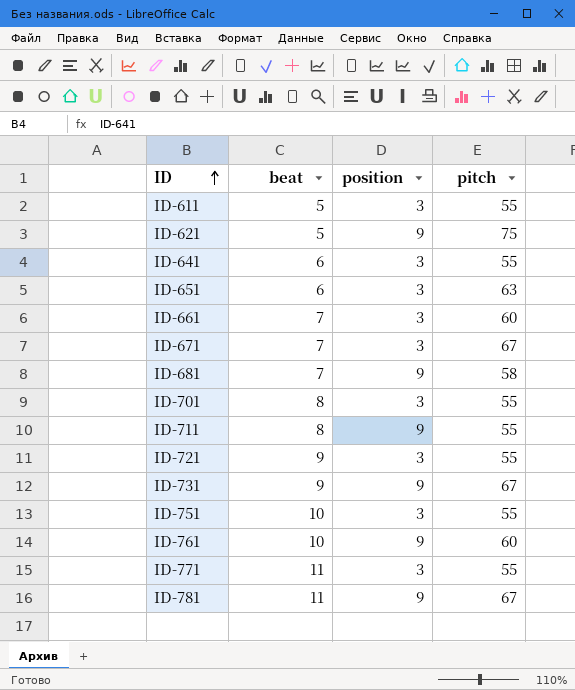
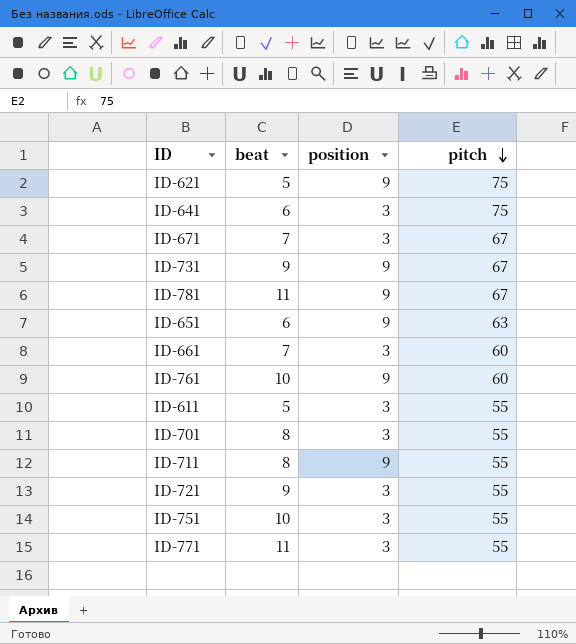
row order: ID ascending -> pitch descending
row ID-681: 7 | 9 | 58 -> none
ID-641 | pitch: 55 -> 75
ID-651 | position: 3 -> 9

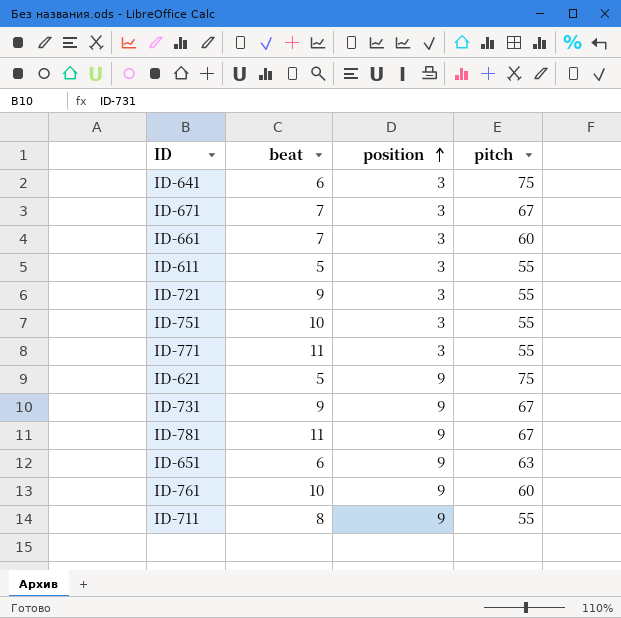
row order: pitch descending -> position ascending
row ID-701: 8 | 3 | 55 -> none

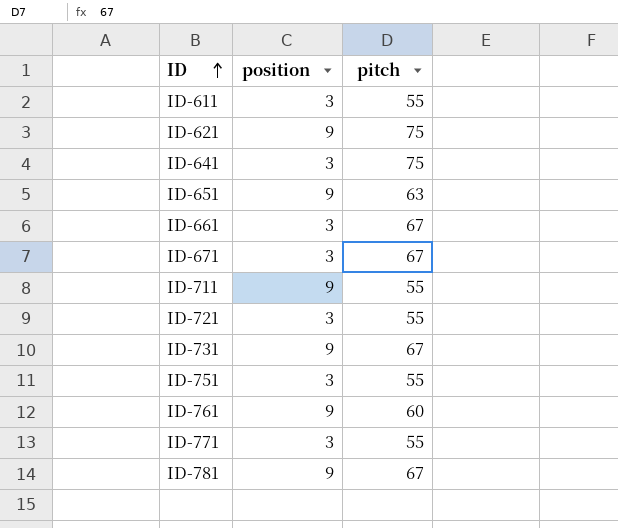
row order: position ascending -> ID ascending
column beat | position: 2 -> none
ID-661 | pitch: 60 -> 67

